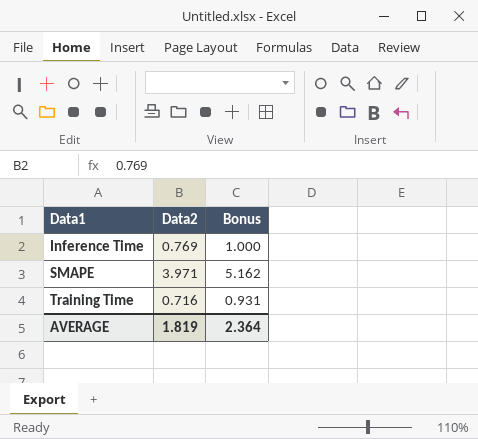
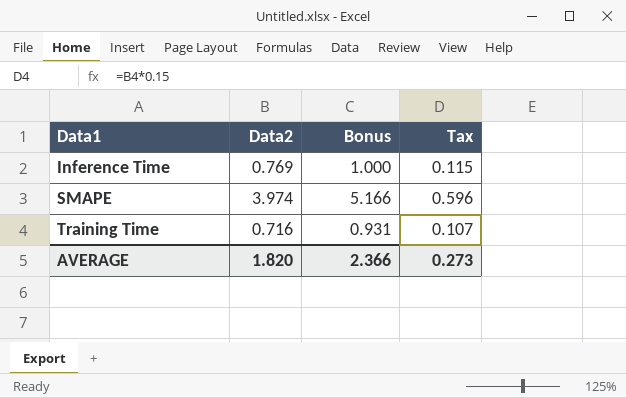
column Tax | formula: none -> [Data2] * 0.15
SMAPE | Data2: 3.971 -> 3.974
SMAPE | Bonus: 5.162 -> 5.166
AVERAGE | Data2: 1.819 -> 1.820
AVERAGE | Bonus: 2.364 -> 2.366

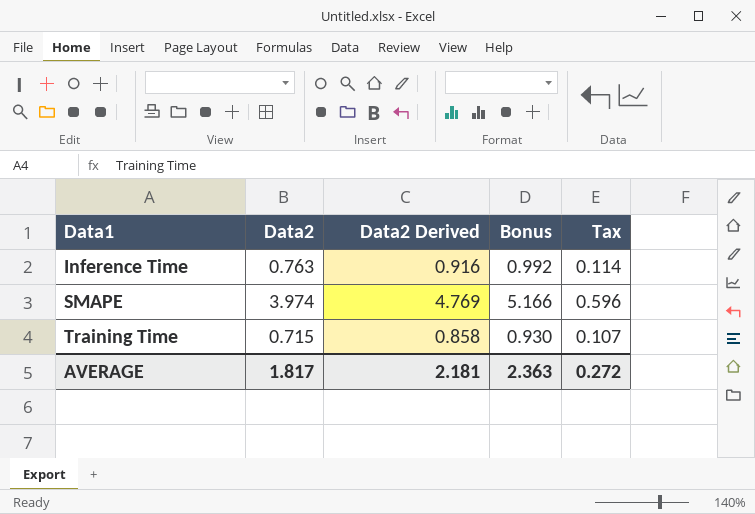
column Data2 Derived | formula: none -> [Data2] * 1.2
Inference Time | Data2: 0.769 -> 0.763
Inference Time | Bonus: 1.000 -> 0.992
Inference Time | Tax: 0.115 -> 0.114
Training Time | Data2: 0.716 -> 0.715
Training Time | Bonus: 0.931 -> 0.930
AVERAGE | Data2: 1.820 -> 1.817
AVERAGE | Bonus: 2.366 -> 2.363
AVERAGE | Tax: 0.273 -> 0.272

